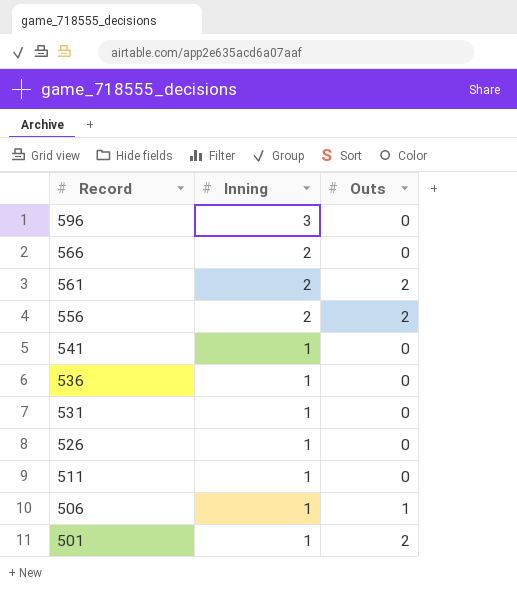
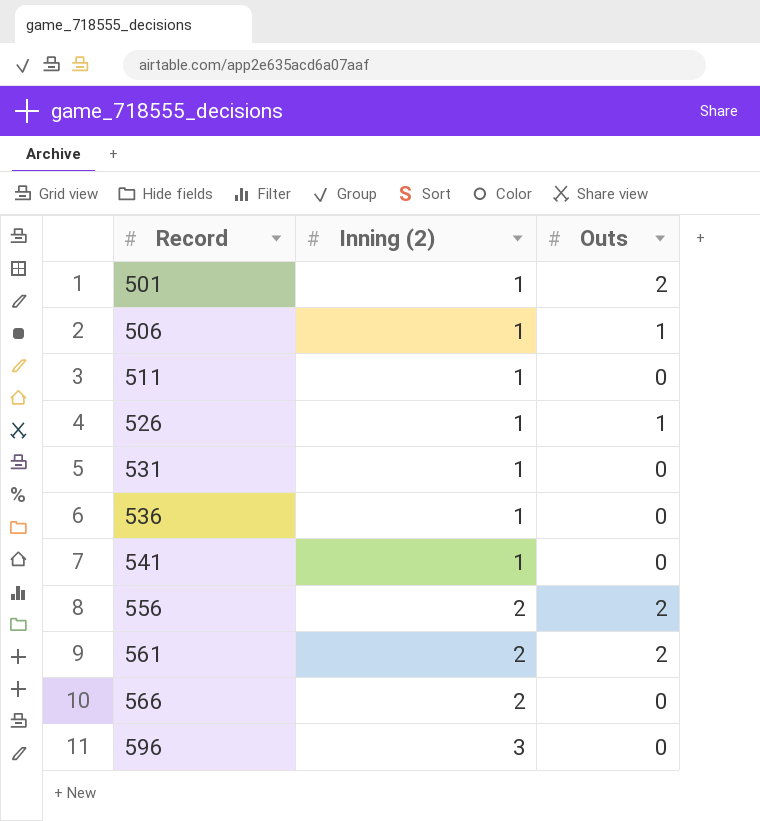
row order: Record descending -> Record ascending
column name: Inning -> Inning (2)
526 | Outs: 0 -> 1

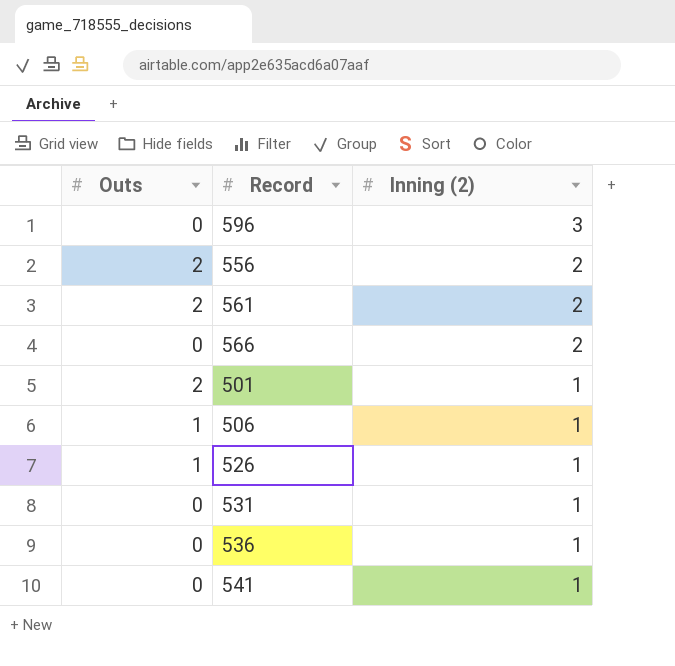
row order: Record ascending -> Inning (2) descending
column Outs | position: 3 -> 1
row 511: 1 | 0 -> none

